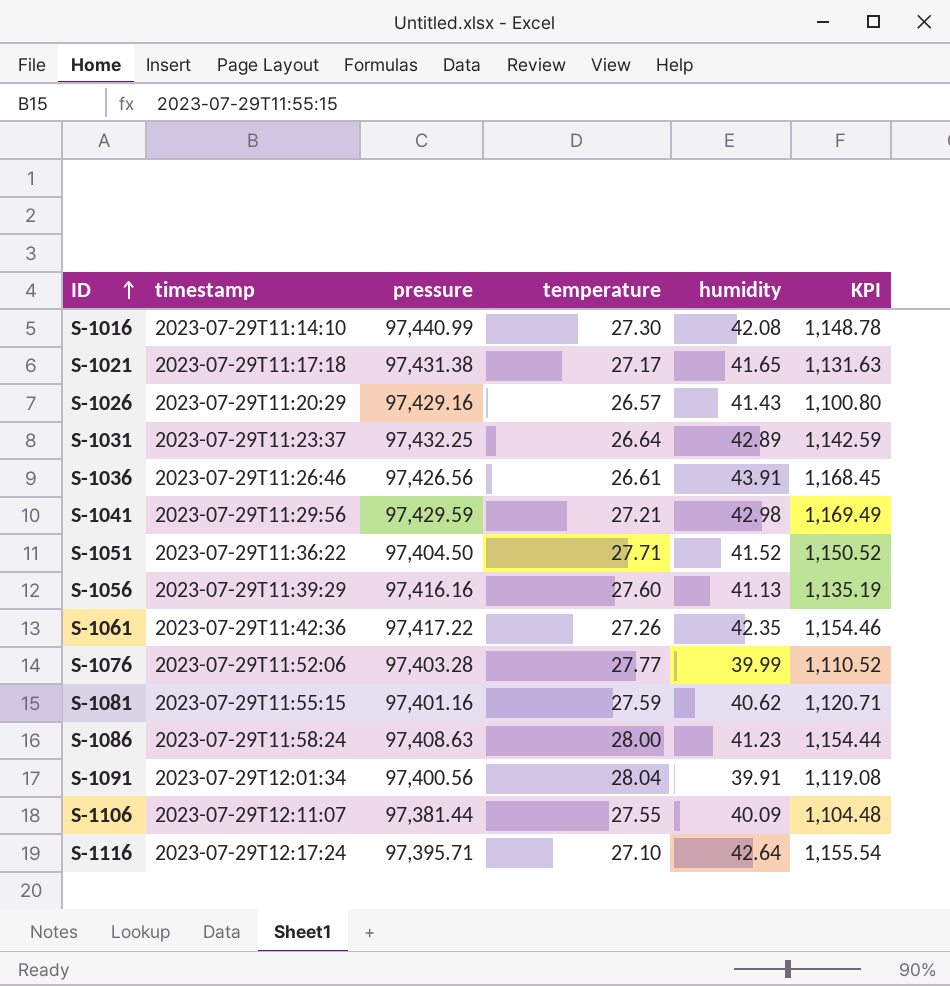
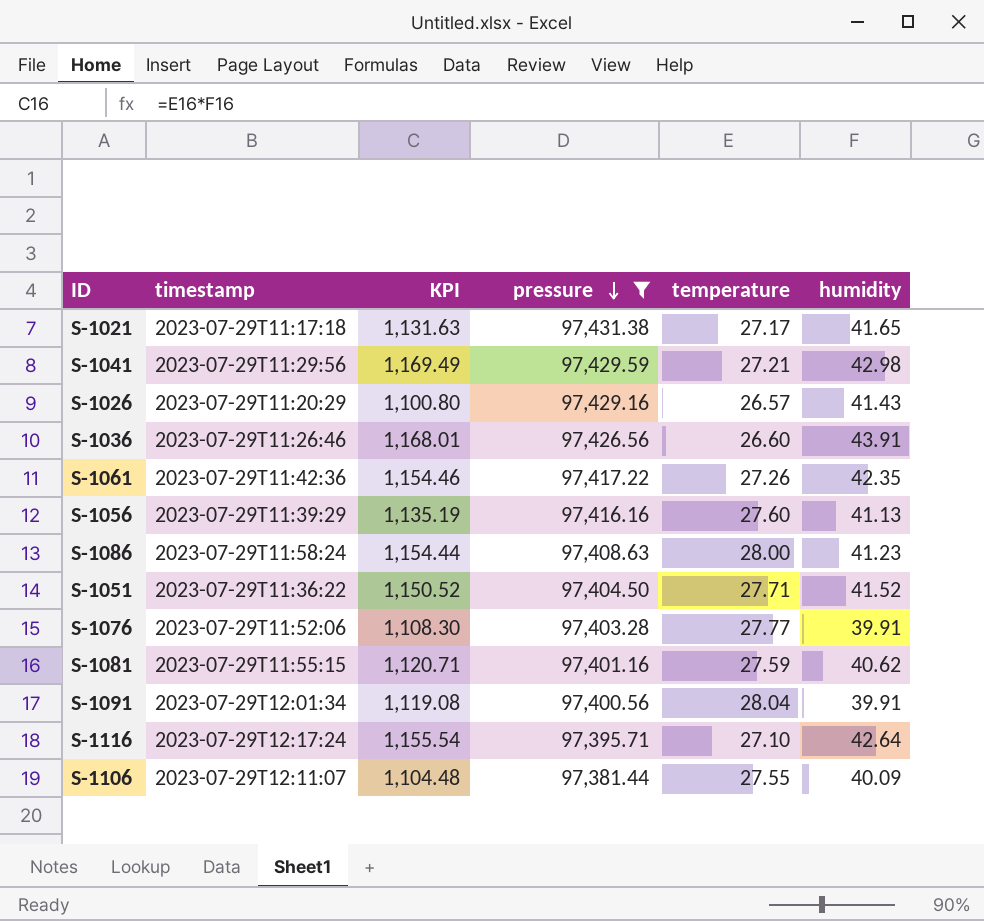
filter: none -> pressure <= 97,431.38
row order: ID ascending -> pressure descending
column KPI | position: 6 -> 3
S-1036 | KPI: 1,168.45 -> 1,168.01
S-1036 | temperature: 26.61 -> 26.60
S-1076 | KPI: 1,110.52 -> 1,108.30
S-1076 | humidity: 39.99 -> 39.91

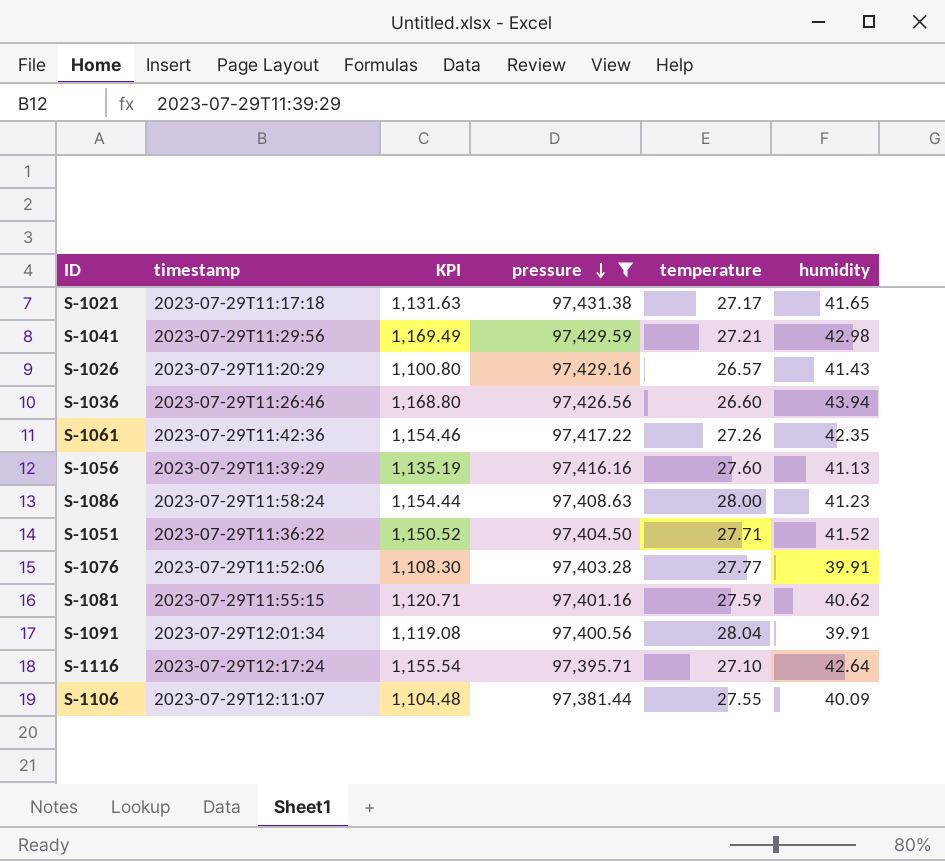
S-1036 | KPI: 1,168.01 -> 1,168.80
S-1036 | humidity: 43.91 -> 43.94

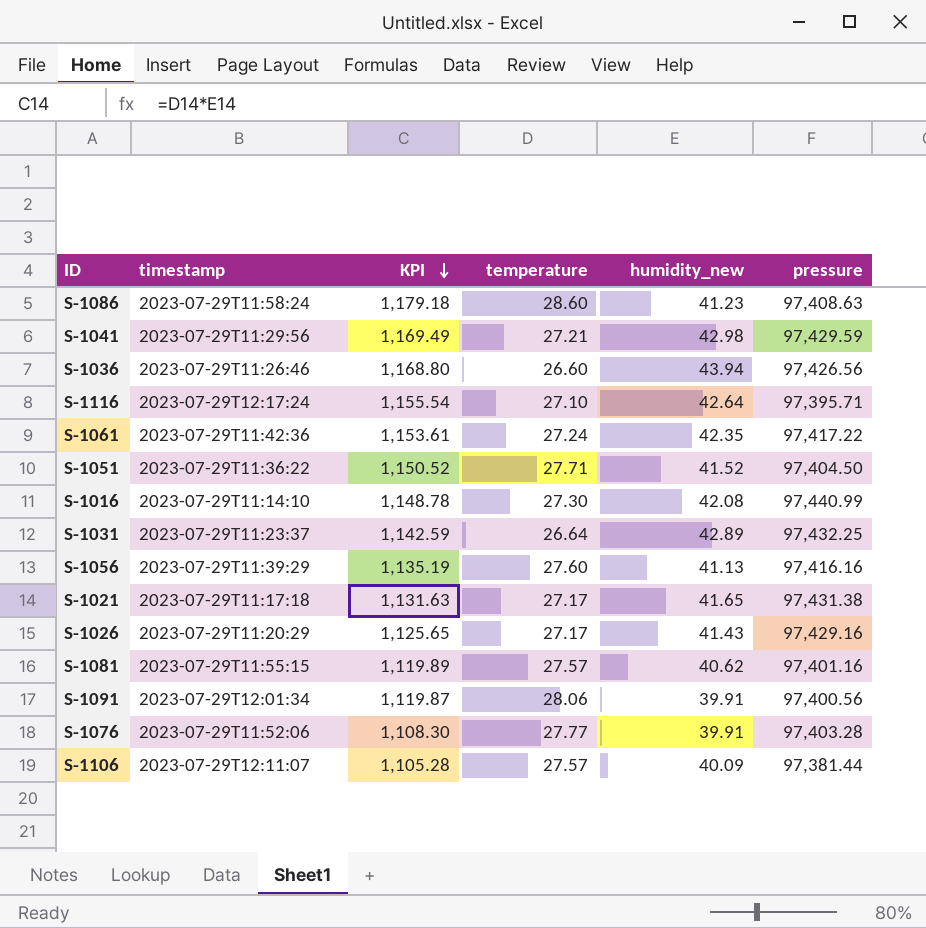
filter: pressure <= 97,431.38 -> none
row order: pressure descending -> KPI descending
column name: humidity -> humidity_new
column pressure | position: 4 -> 6
S-1086 | KPI: 1,154.44 -> 1,179.18
S-1086 | temperature: 28.00 -> 28.60
S-1061 | KPI: 1,154.46 -> 1,153.61
S-1061 | temperature: 27.26 -> 27.24
S-1026 | KPI: 1,100.80 -> 1,125.65
S-1026 | temperature: 26.57 -> 27.17
S-1081 | KPI: 1,120.71 -> 1,119.89
S-1081 | temperature: 27.59 -> 27.57
S-1091 | KPI: 1,119.08 -> 1,119.87
S-1091 | temperature: 28.04 -> 28.06
S-1106 | KPI: 1,104.48 -> 1,105.28
S-1106 | temperature: 27.55 -> 27.57

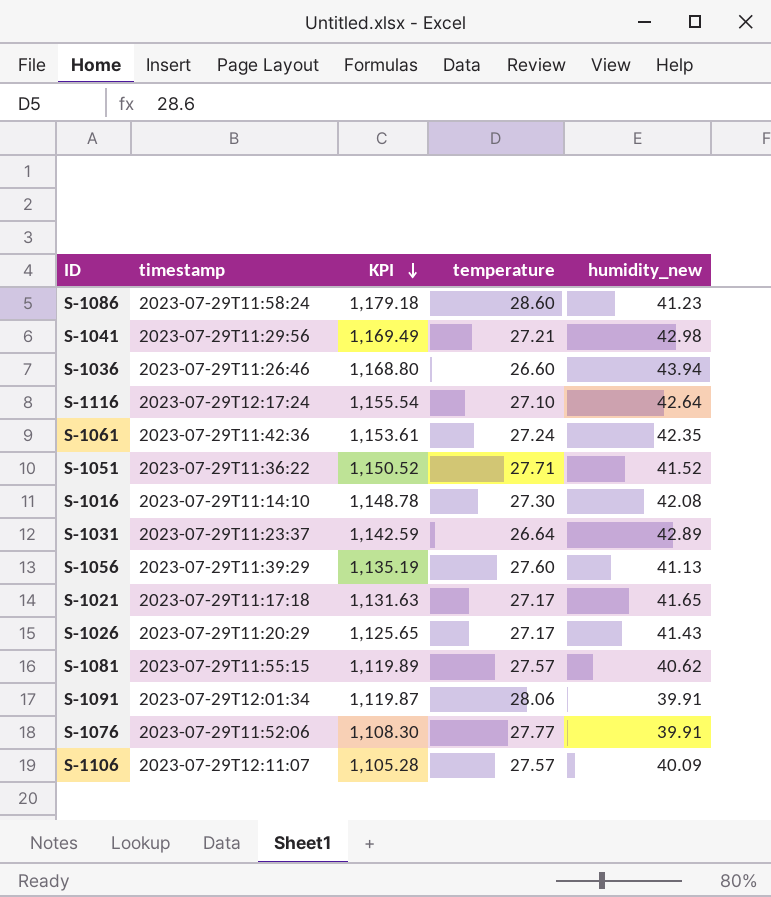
column pressure | position: 6 -> none

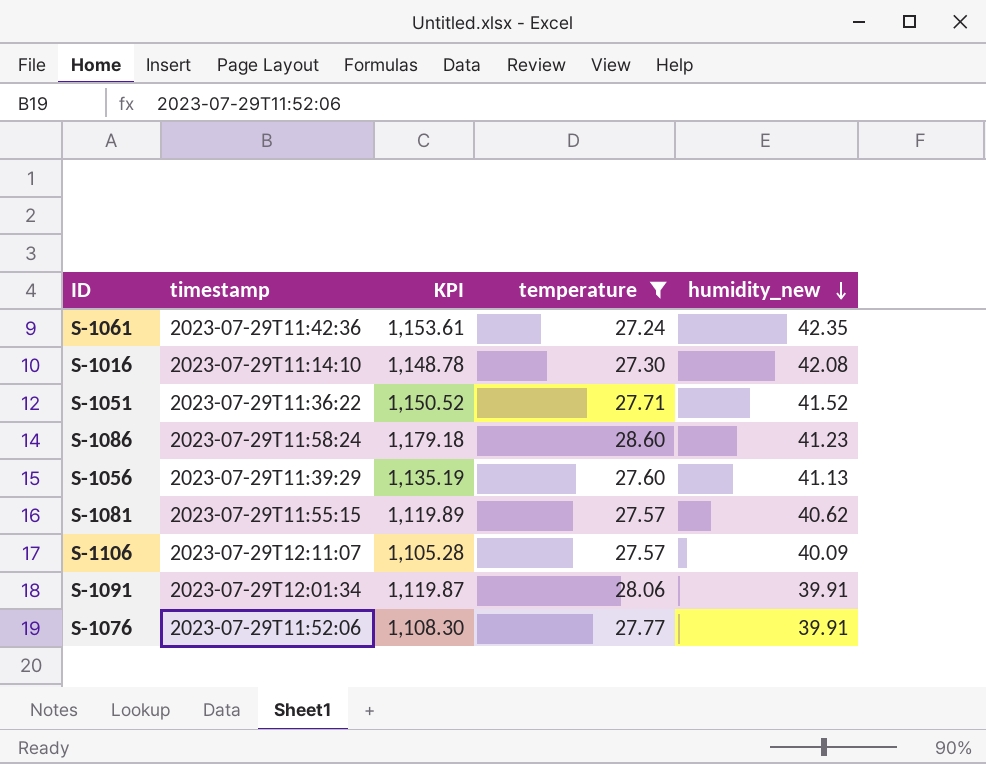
filter: none -> temperature >= 27.24
row order: KPI descending -> humidity_new descending

